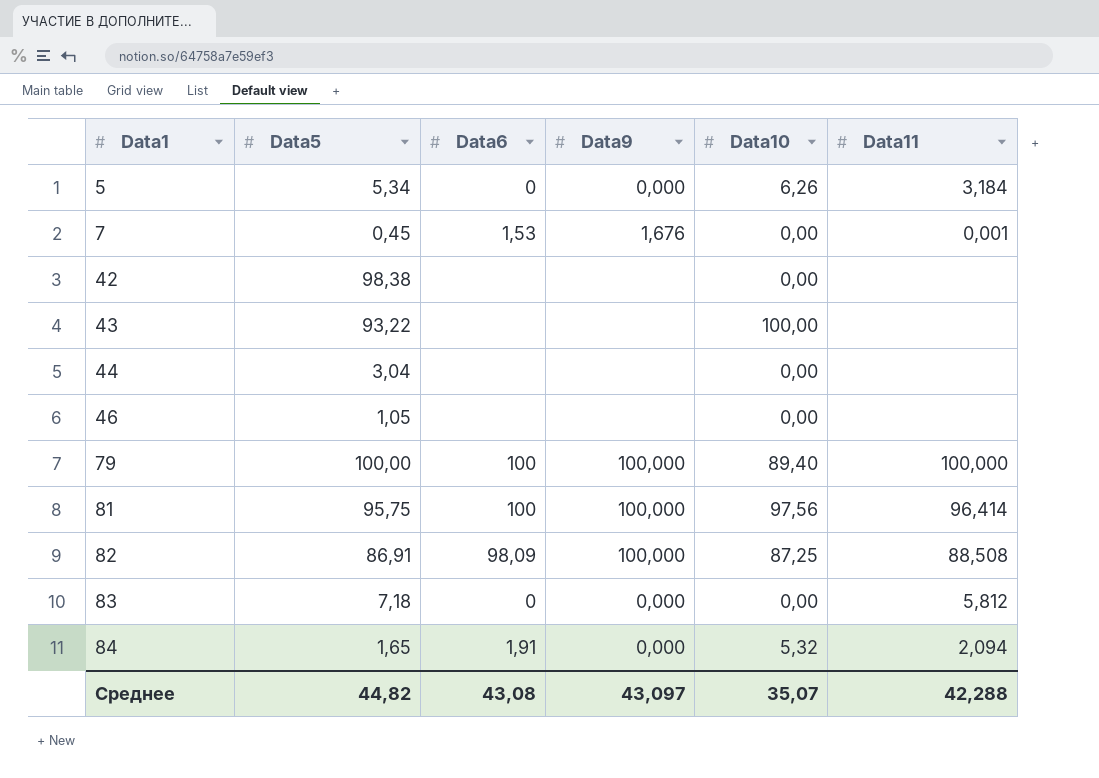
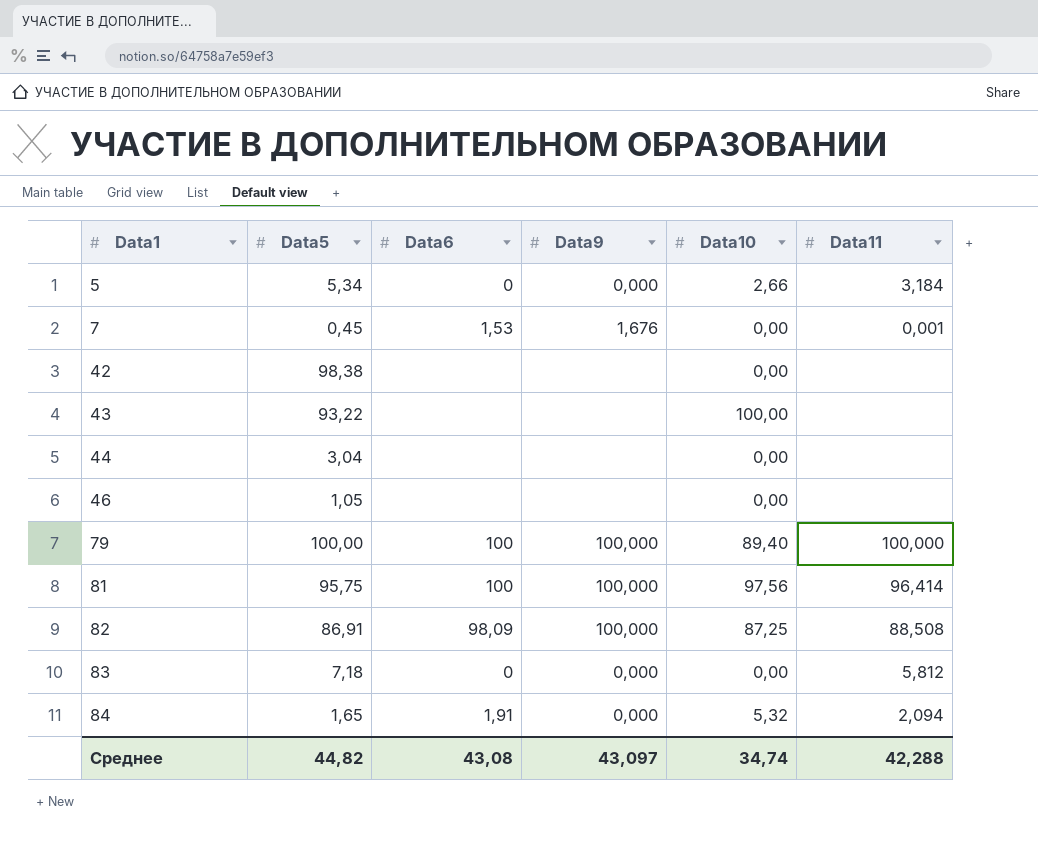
5 | Data10: 6,26 -> 2,66
Среднее | Data10: 35,07 -> 34,74

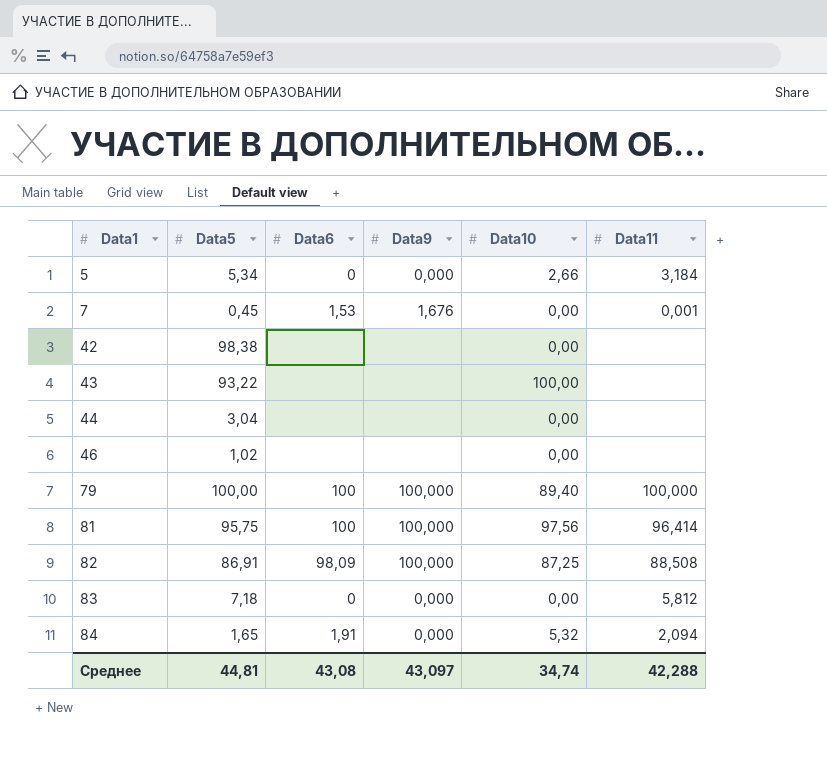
46 | Data5: 1,05 -> 1,02
Среднее | Data5: 44,82 -> 44,81

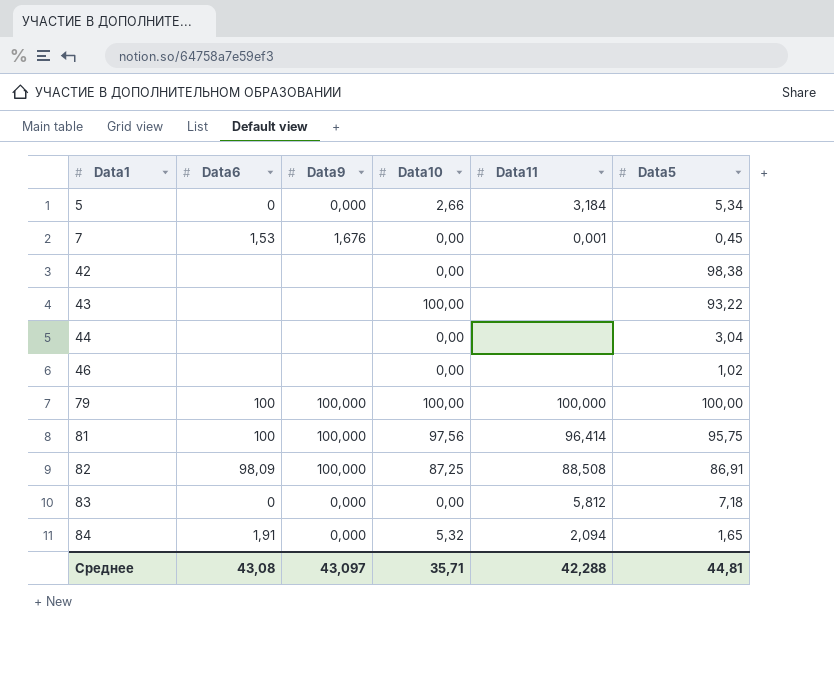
column Data5 | position: 2 -> 6
79 | Data10: 89,40 -> 100,00
Среднее | Data10: 34,74 -> 35,71

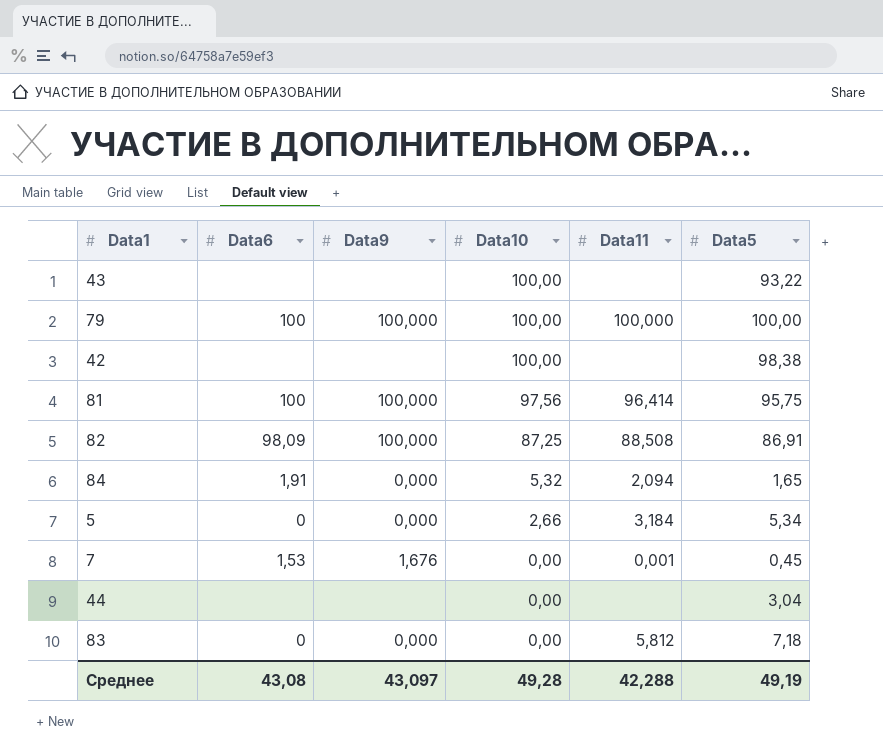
row order: Data1 ascending -> Data10 descending
row 46: none | none | 0,00 | none | 1,02 -> none
42 | Data10: 0,00 -> 100,00
Среднее | Data10: 35,71 -> 49,28
Среднее | Data5: 44,81 -> 49,19

